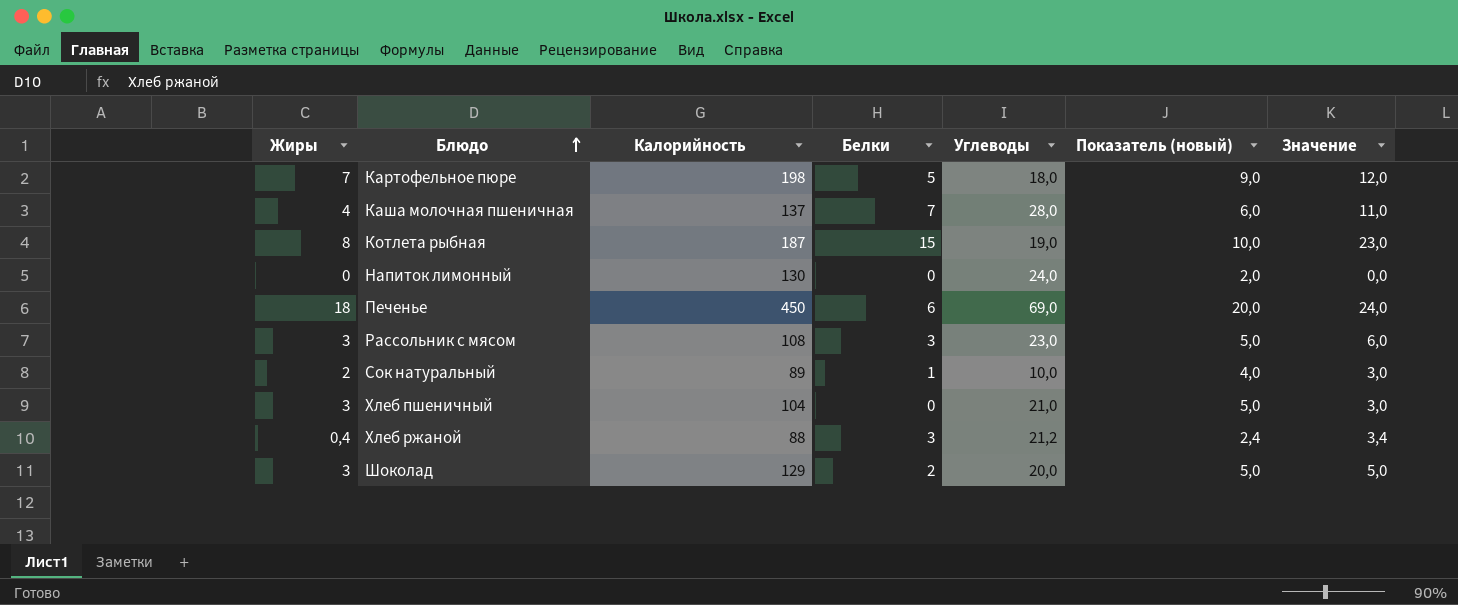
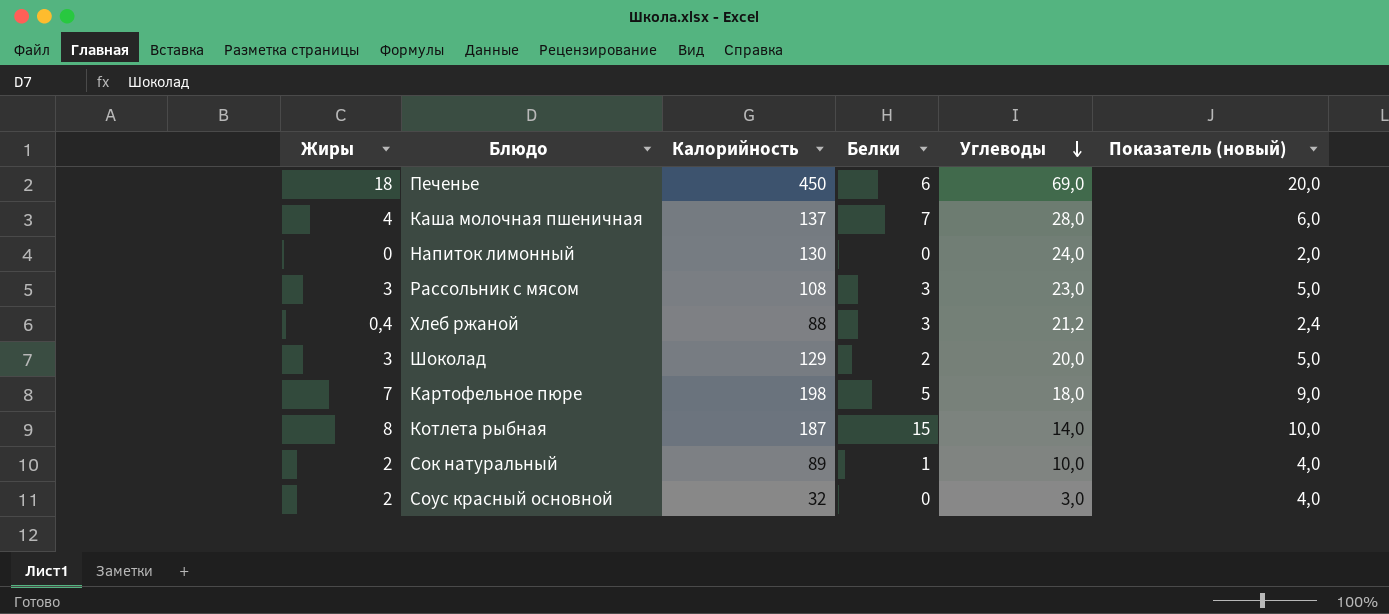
row order: Блюдо ascending -> Углеводы descending
column Значение | formula: [Жиры] + [Белки] -> none
row Хлеб пшеничный: 3 | 104 | 0 | 21,0 | 5,0 | 3,0 -> none
Котлета рыбная | Углеводы: 19,0 -> 14,0
row Соус красный основной: none -> 2 | 32 | 0 | 3,0 | 4,0

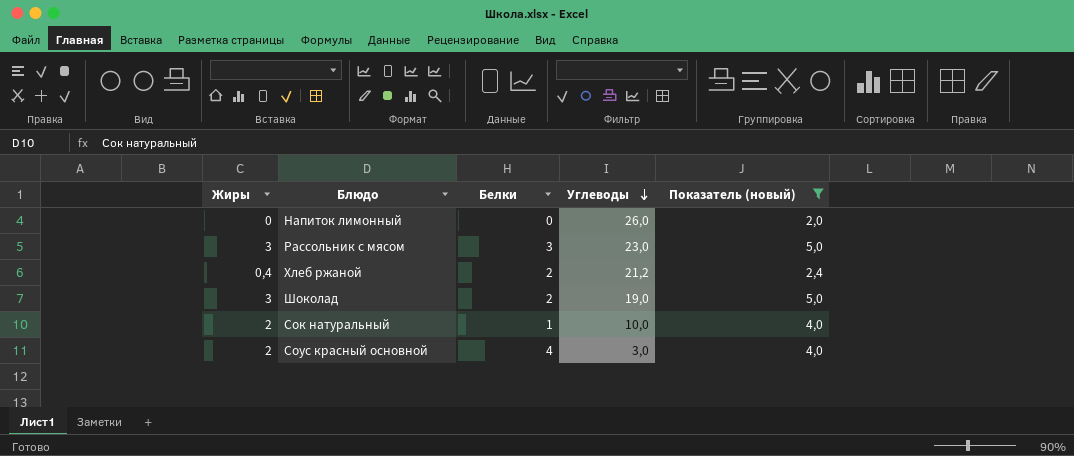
filter: none -> Показатель (новый) <= 5,0
column Калорийность | position: 3 -> none
Напиток лимонный | Углеводы: 24,0 -> 26,0
Хлеб ржаной | Белки: 3 -> 2
Шоколад | Углеводы: 20,0 -> 19,0
Соус красный основной | Белки: 0 -> 4

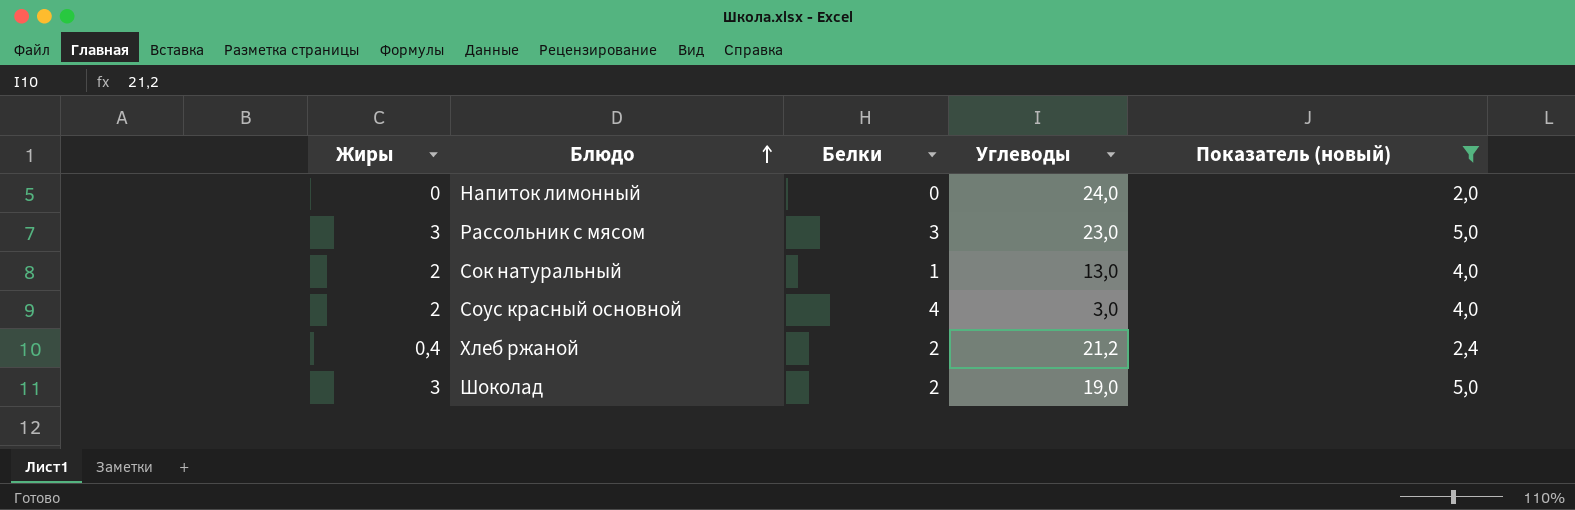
row order: Углеводы descending -> Блюдо ascending
Напиток лимонный | Углеводы: 26,0 -> 24,0
Сок натуральный | Углеводы: 10,0 -> 13,0

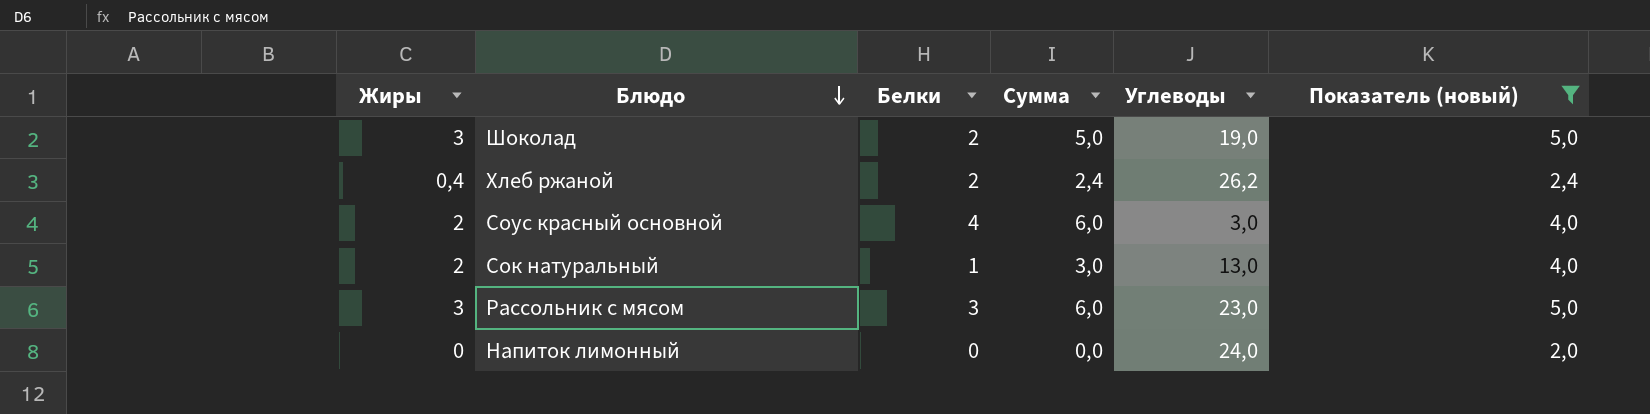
row order: Блюдо ascending -> Блюдо descending
column Сумма | formula: none -> [Жиры] + [Белки]
Хлеб ржаной | Углеводы: 21,2 -> 26,2

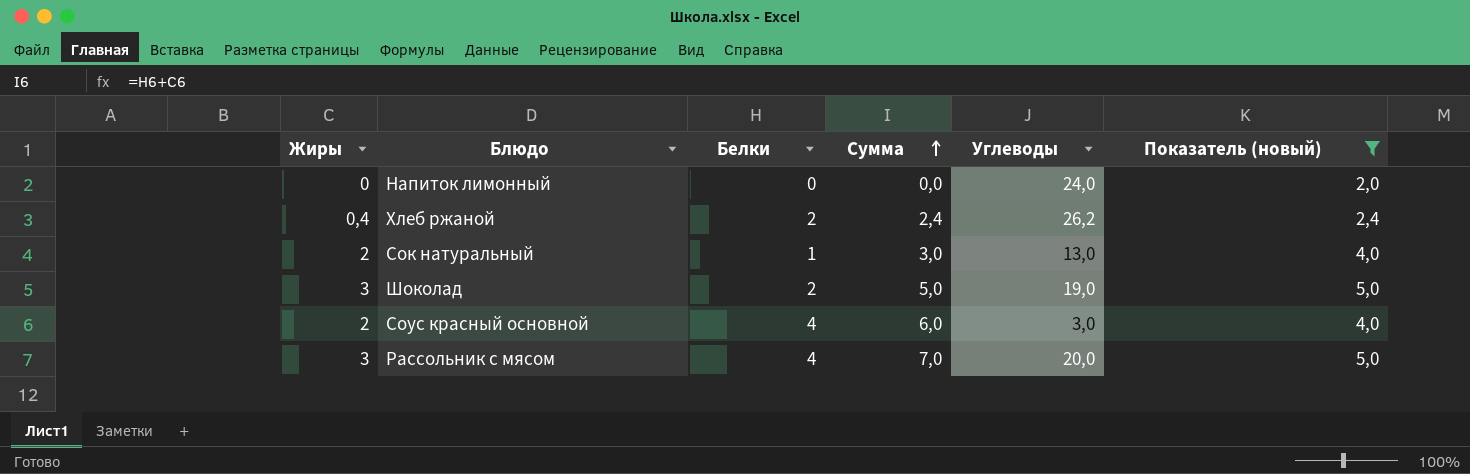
row order: Блюдо descending -> Сумма ascending
Рассольник с мясом | Белки: 3 -> 4
Рассольник с мясом | Сумма: 6,0 -> 7,0
Рассольник с мясом | Углеводы: 23,0 -> 20,0

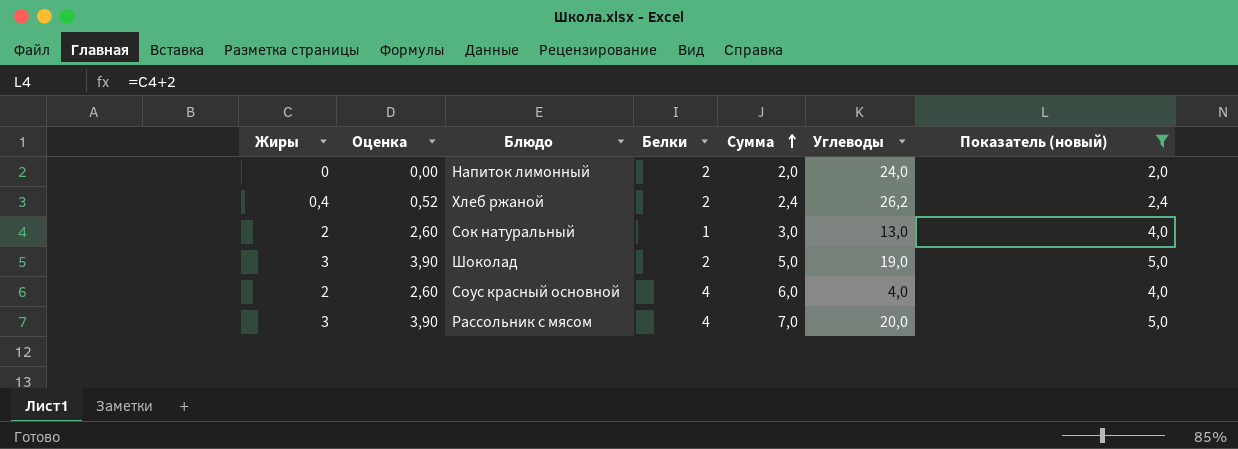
column Оценка | formula: none -> [Жиры] * 1,3
Напиток лимонный | Белки: 0 -> 2
Напиток лимонный | Сумма: 0,0 -> 2,0
Соус красный основной | Углеводы: 3,0 -> 4,0

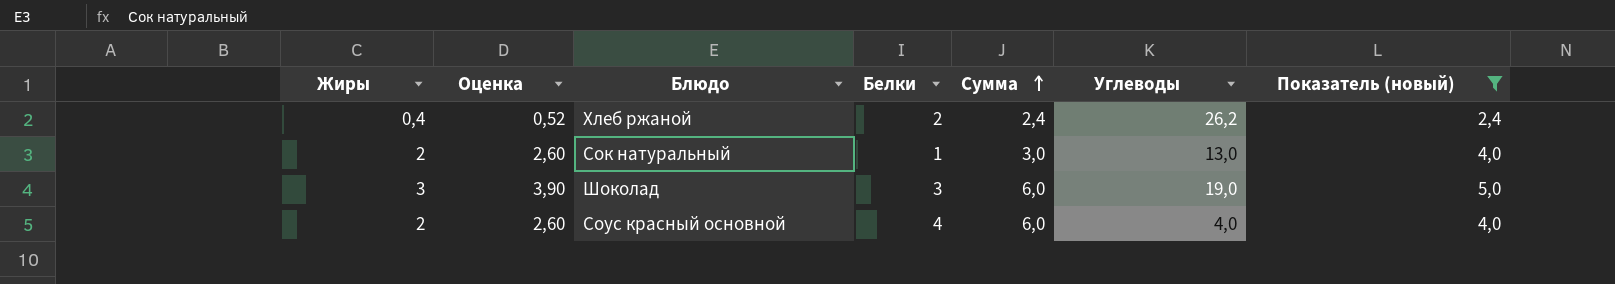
row Напиток лимонный: 0 | 0,00 | 2 | 2,0 | 24,0 | 2,0 -> none
row Рассольник с мясом: 3 | 3,90 | 4 | 7,0 | 20,0 | 5,0 -> none
Шоколад | Белки: 2 -> 3
Шоколад | Сумма: 5,0 -> 6,0

